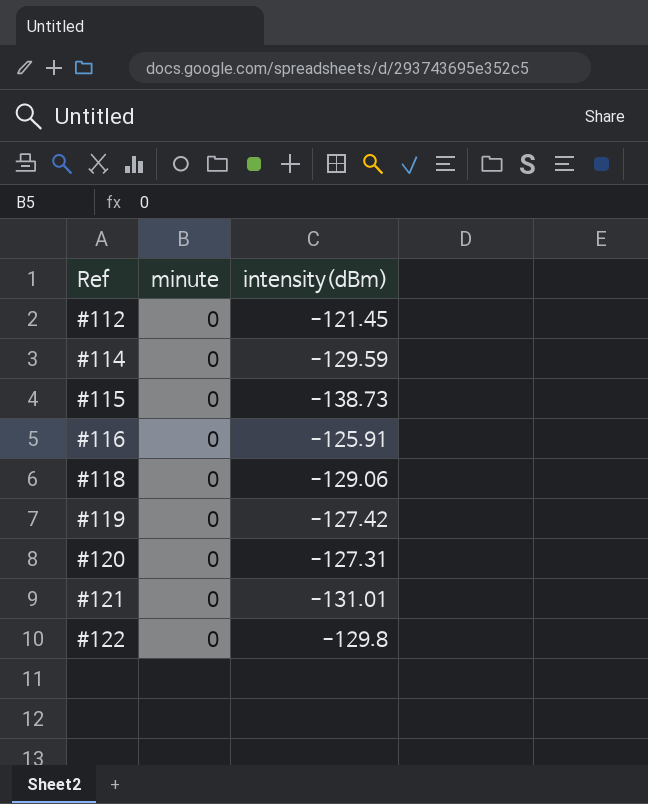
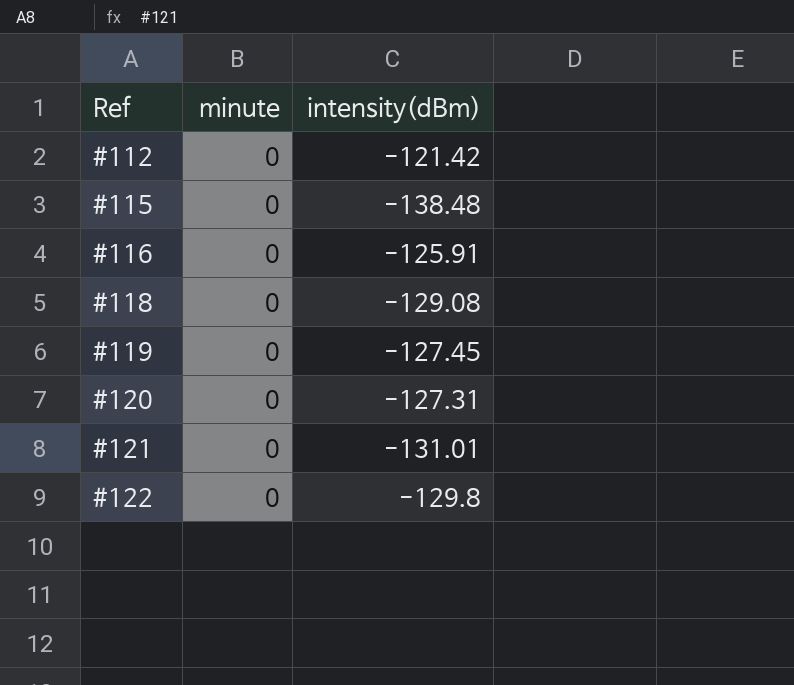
row #114: 0 | -129.59 -> none
#112 | intensity(dBm): -121.45 -> -121.42
#115 | intensity(dBm): -138.73 -> -138.48
#118 | intensity(dBm): -129.06 -> -129.08
#119 | intensity(dBm): -127.42 -> -127.45

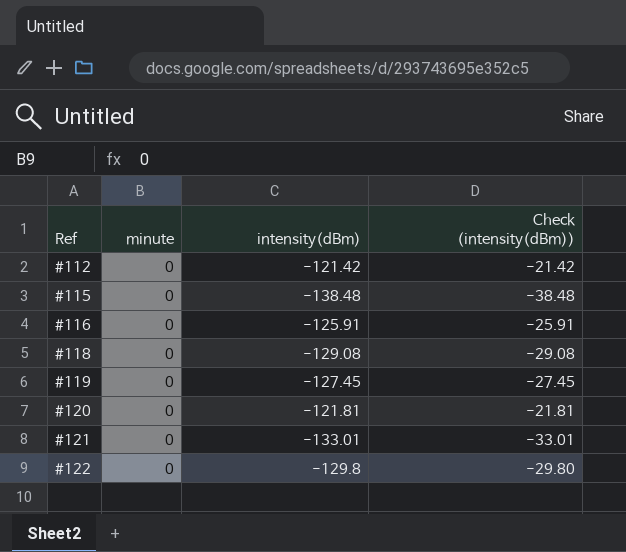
column Check (intensity(dBm)) | formula: none -> [intensity(dBm)] + 100
#120 | intensity(dBm): -127.31 -> -121.81
#121 | intensity(dBm): -131.01 -> -133.01

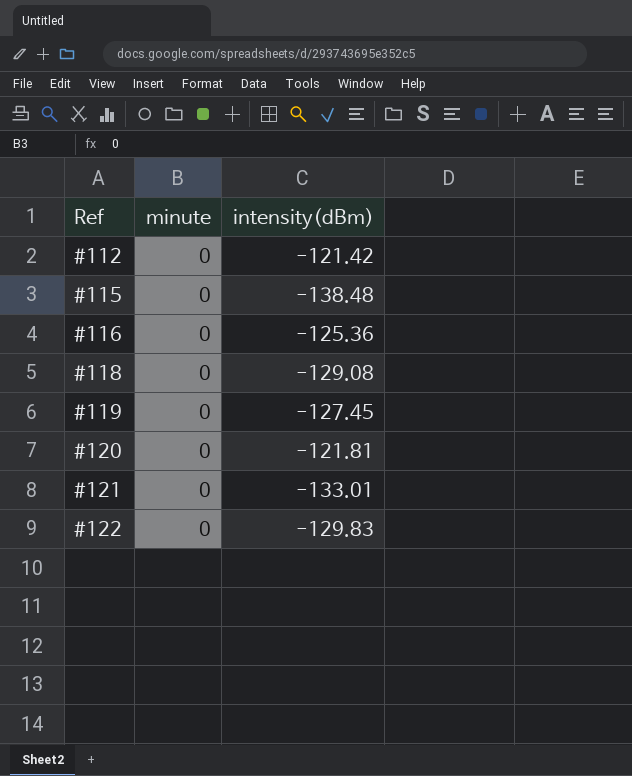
column Check (intensity(dBm)) | formula: [intensity(dBm)] + 100 -> none
#116 | intensity(dBm): -125.91 -> -125.36
#122 | intensity(dBm): -129.8 -> -129.83

